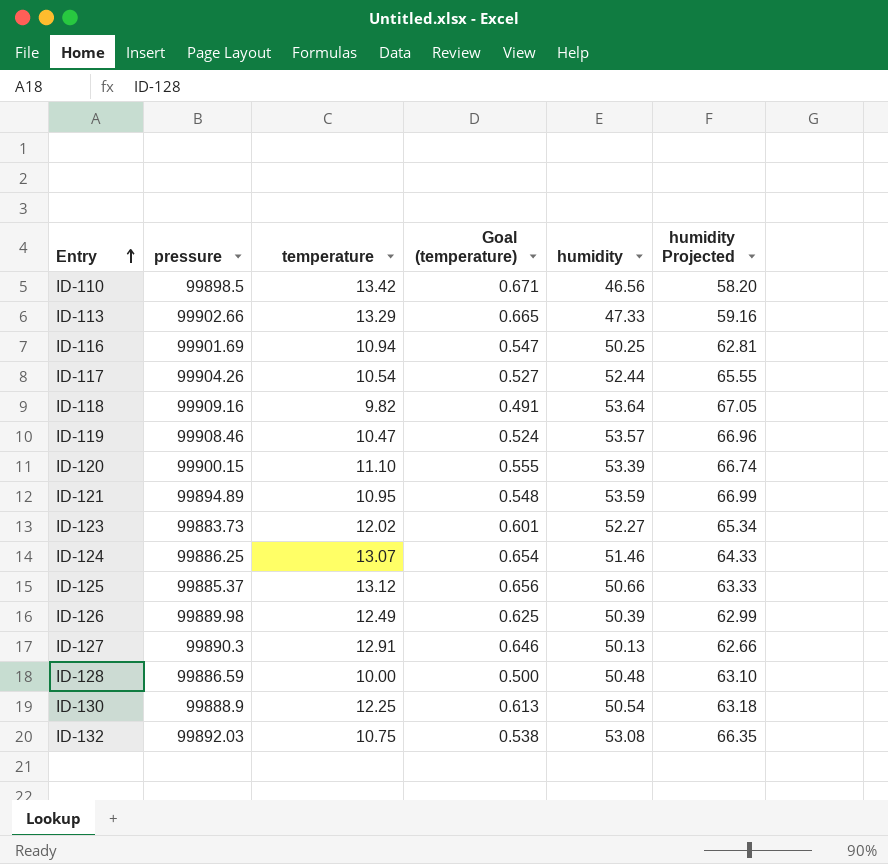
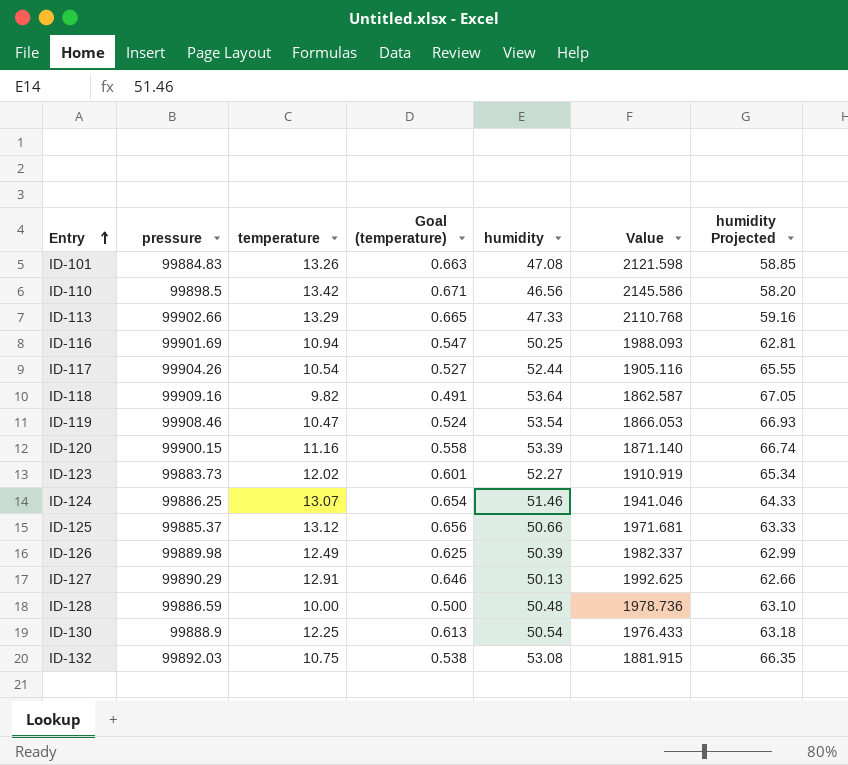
column Value | formula: none -> [pressure] / [humidity]
row ID-121: 99894.89 | 10.95 | 0.548 | 53.59 | 66.99 -> none
row ID-101: none -> 99884.83 | 13.26 | 0.663 | 47.08 | 2121.598 | 58.85
ID-119 | humidity: 53.57 -> 53.54
ID-119 | humidity Projected: 66.96 -> 66.93
ID-120 | temperature: 11.10 -> 11.16
ID-120 | Goal (temperature): 0.555 -> 0.558
ID-127 | pressure: 99890.3 -> 99890.29

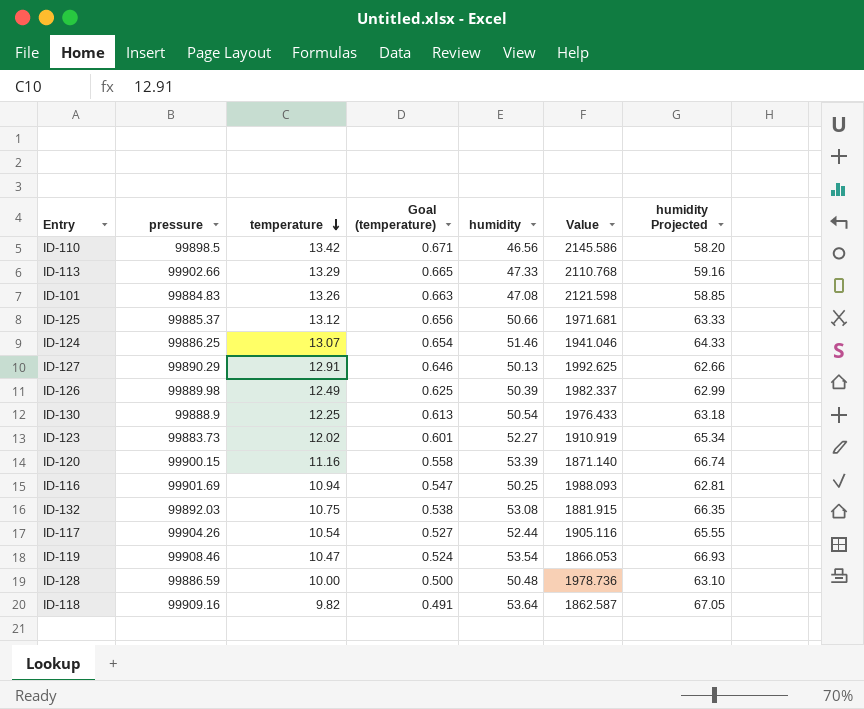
row order: Entry ascending -> temperature descending

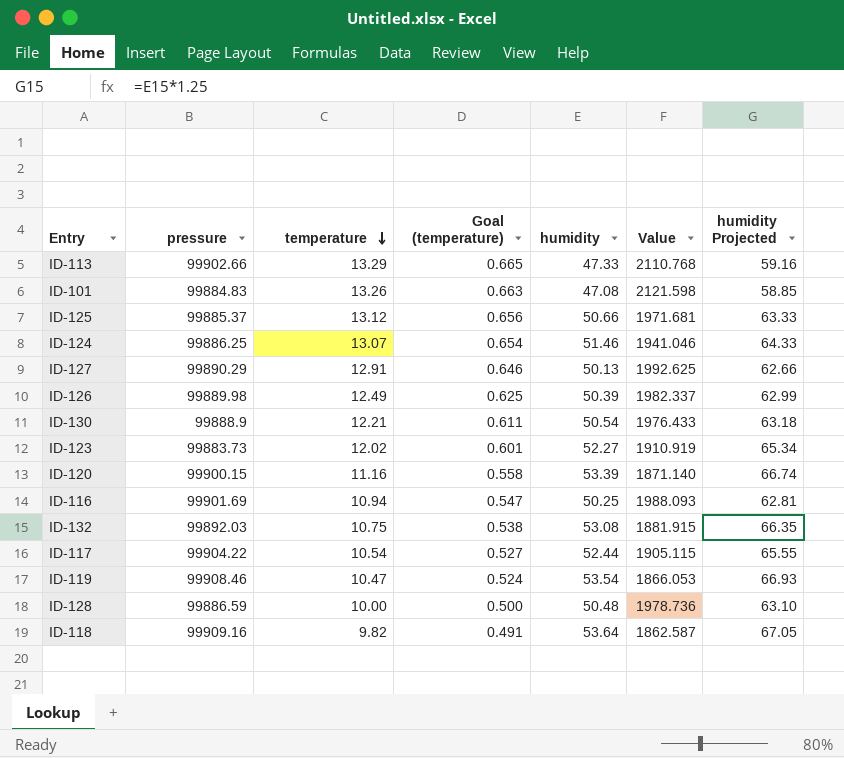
row ID-110: 99898.5 | 13.42 | 0.671 | 46.56 | 2145.586 | 58.20 -> none
ID-130 | temperature: 12.25 -> 12.21
ID-130 | Goal (temperature): 0.613 -> 0.611
ID-117 | pressure: 99904.26 -> 99904.22
ID-117 | Value: 1905.116 -> 1905.115

